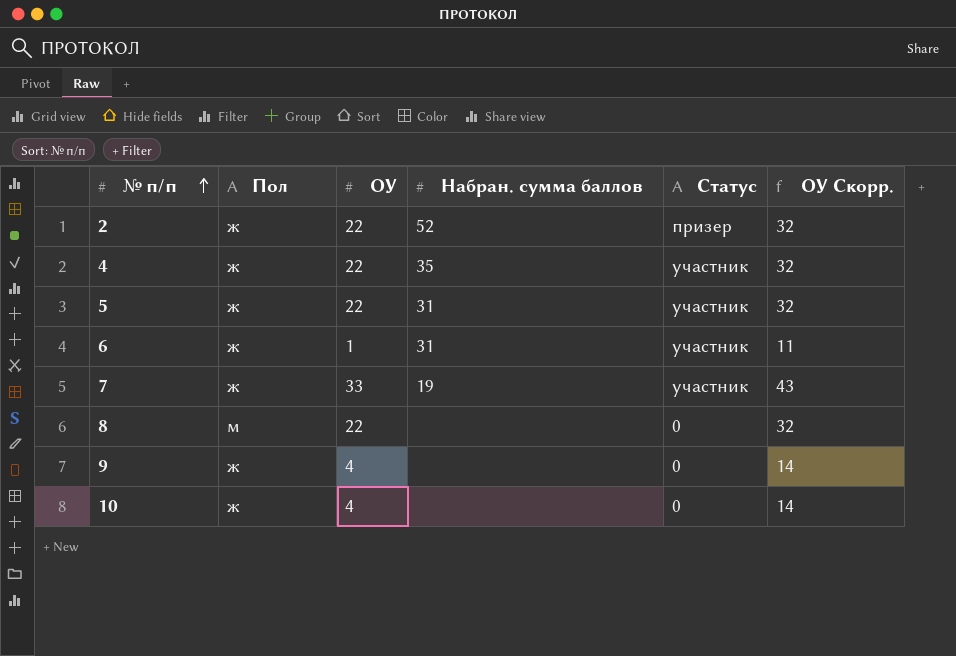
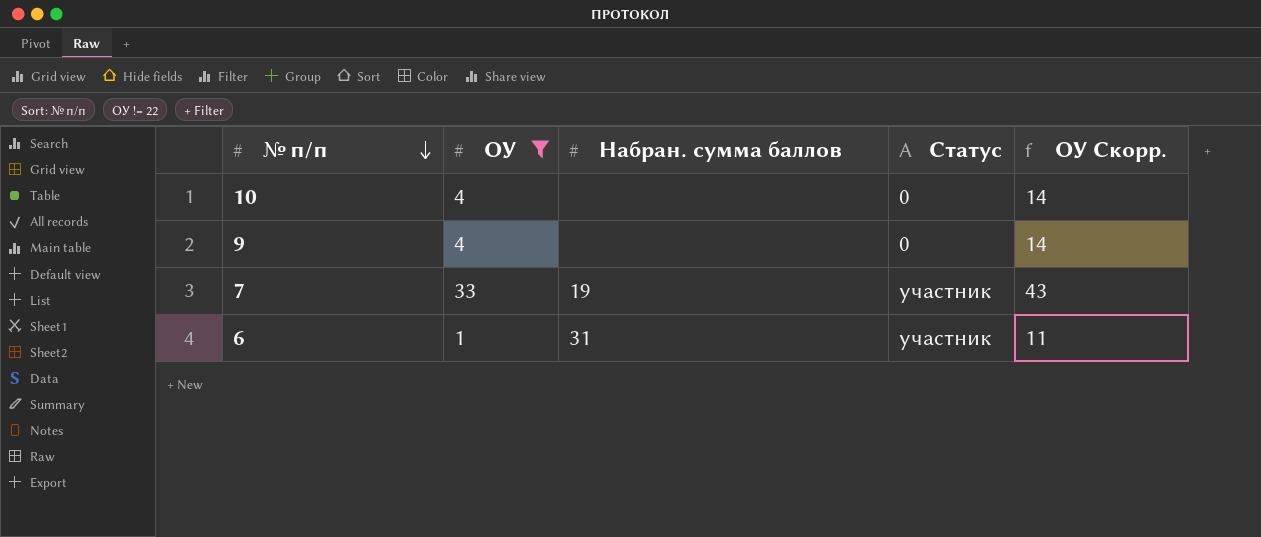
filter: none -> ОУ != 22
row order: № п/п ascending -> № п/п descending
column Пол | position: 2 -> none

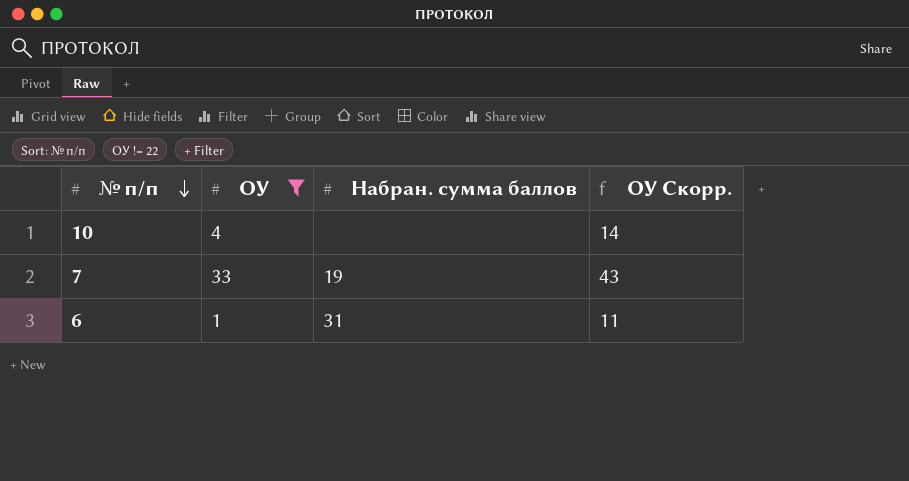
column Статус | position: 4 -> none
row 9: 4 | none | 0 | 14 -> none

